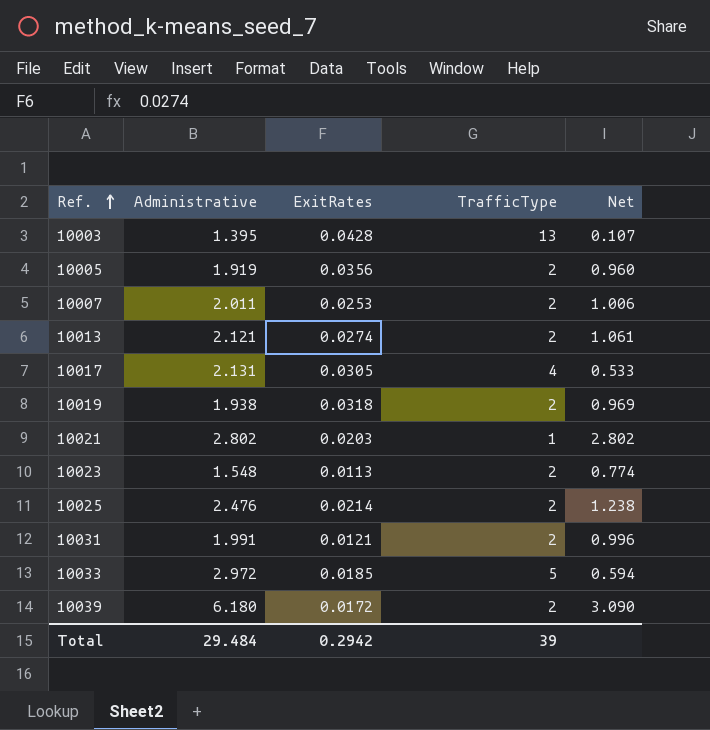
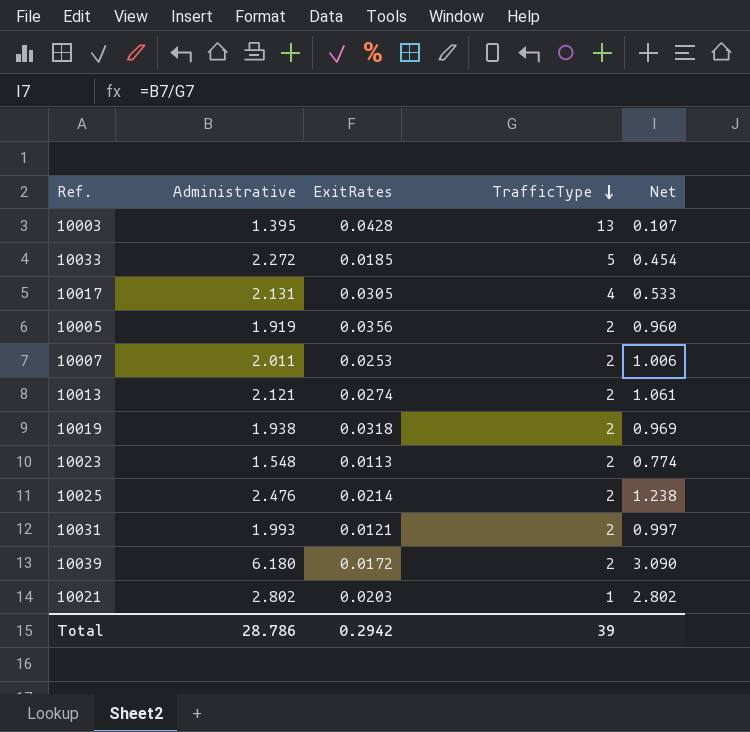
row order: Ref. ascending -> TrafficType descending
10033 | Administrative: 2.972 -> 2.272
10033 | Net: 0.594 -> 0.454
10031 | Administrative: 1.991 -> 1.993
10031 | Net: 0.996 -> 0.997
Total | Administrative: 29.484 -> 28.786

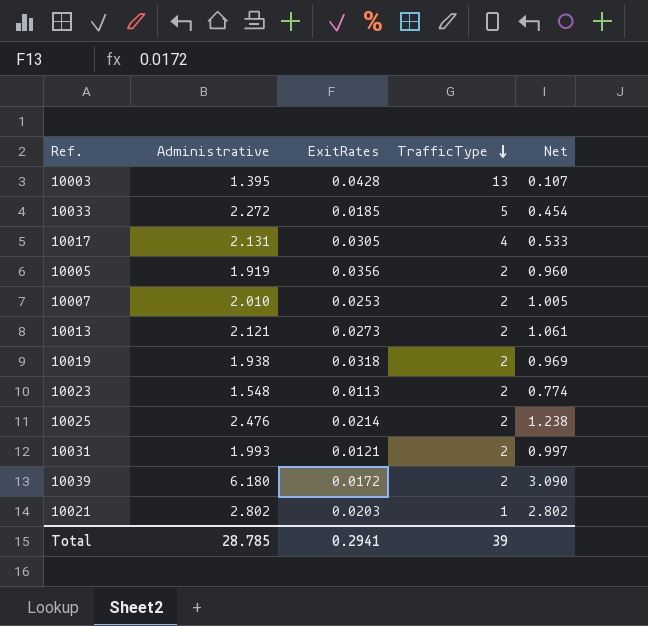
10007 | Administrative: 2.011 -> 2.010
10007 | Net: 1.006 -> 1.005
10013 | ExitRates: 0.0274 -> 0.0273
Total | Administrative: 28.786 -> 28.785
Total | ExitRates: 0.2942 -> 0.2941

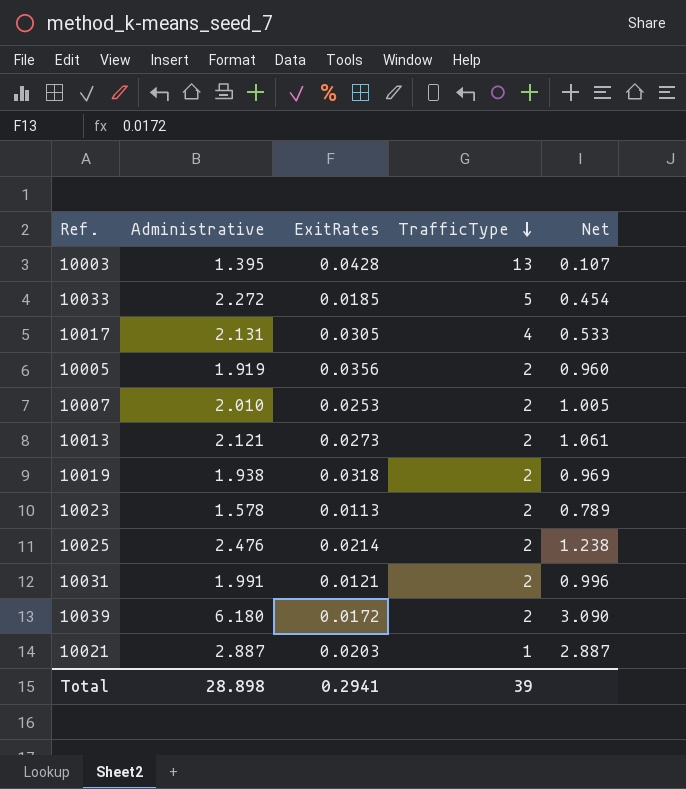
10023 | Administrative: 1.548 -> 1.578
10023 | Net: 0.774 -> 0.789
10031 | Administrative: 1.993 -> 1.991
10031 | Net: 0.997 -> 0.996
10021 | Administrative: 2.802 -> 2.887
10021 | Net: 2.802 -> 2.887
Total | Administrative: 28.785 -> 28.898

